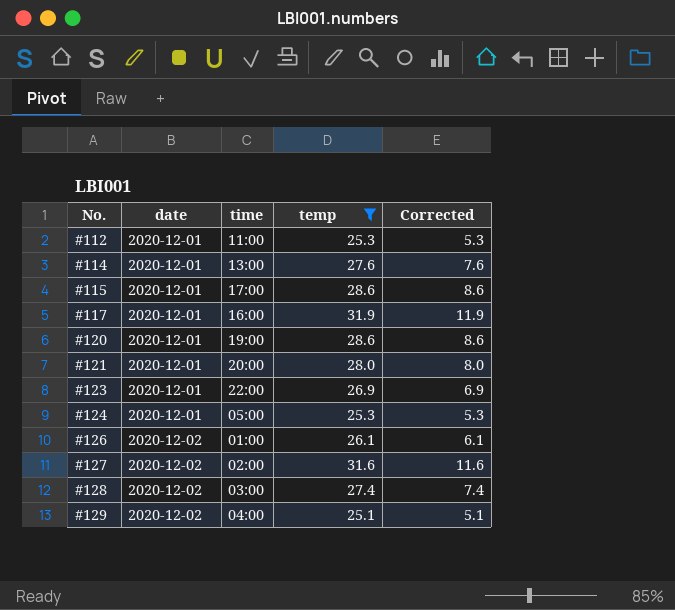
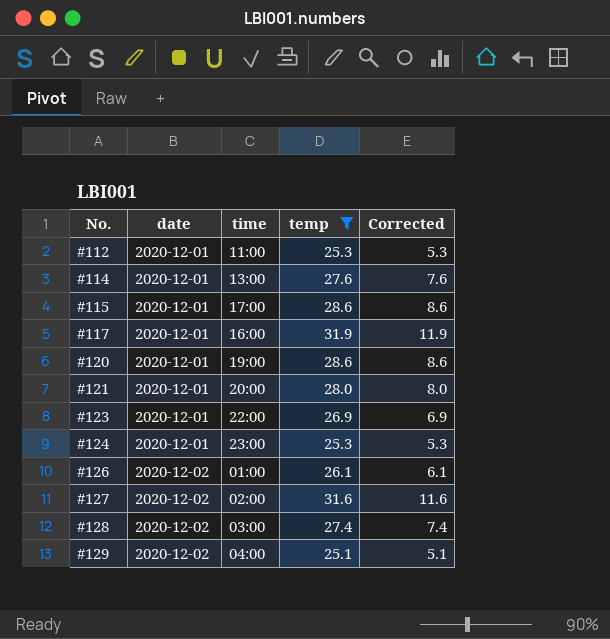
#124 | time: 05:00 -> 23:00

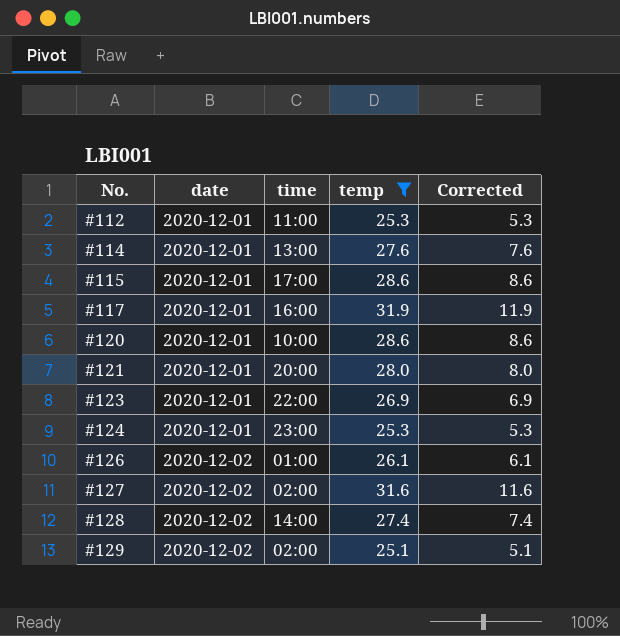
#120 | time: 19:00 -> 10:00
#128 | time: 03:00 -> 14:00
#129 | time: 04:00 -> 02:00

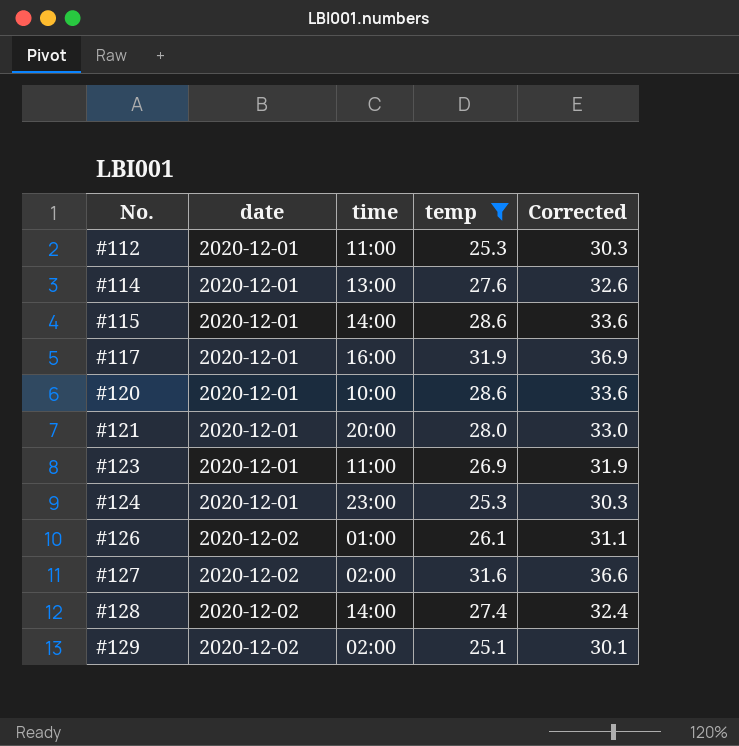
column Corrected | formula: [temp] - 20 -> [temp] + 5
#115 | time: 17:00 -> 14:00
#123 | time: 22:00 -> 11:00

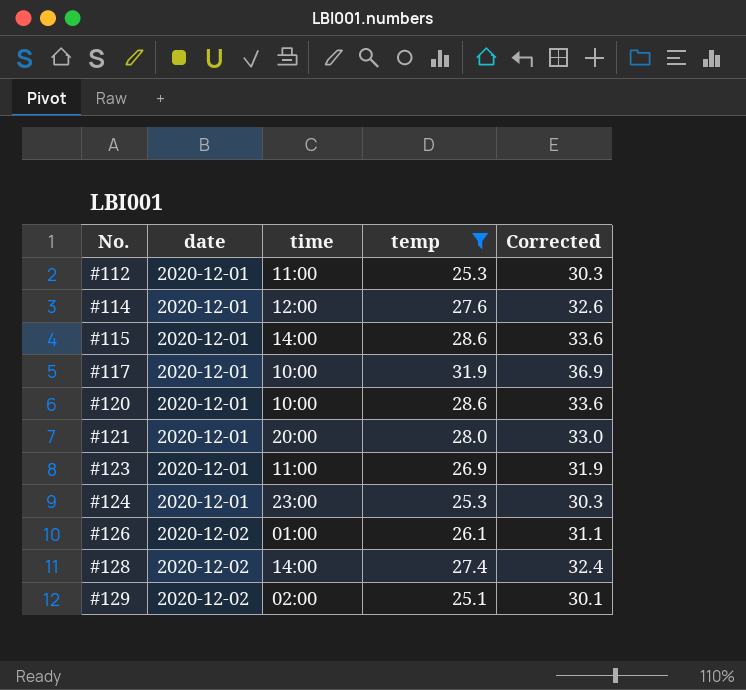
row #127: 2020-12-02 | 02:00 | 31.6 | 36.6 -> none
#114 | time: 13:00 -> 12:00
#117 | time: 16:00 -> 10:00

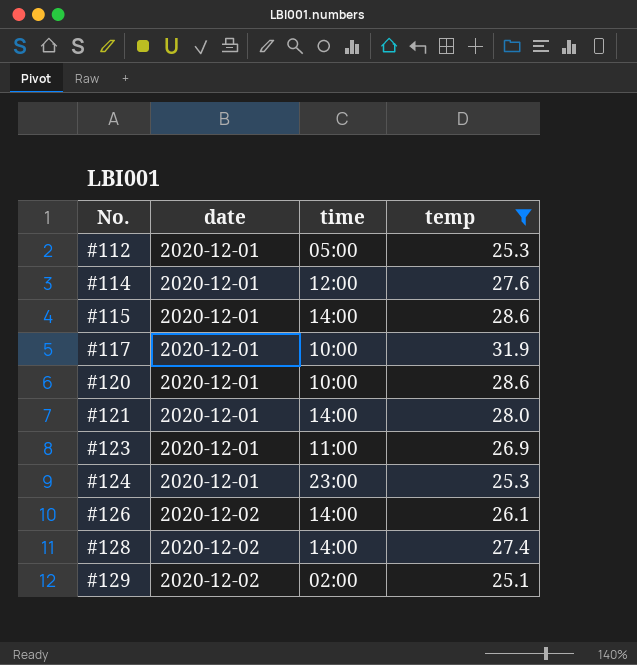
column Corrected | formula: [temp] + 5 -> none
#112 | time: 11:00 -> 05:00
#121 | time: 20:00 -> 14:00
#126 | time: 01:00 -> 14:00

